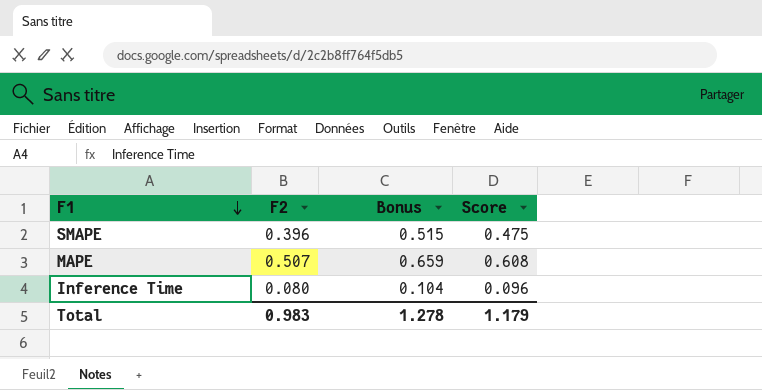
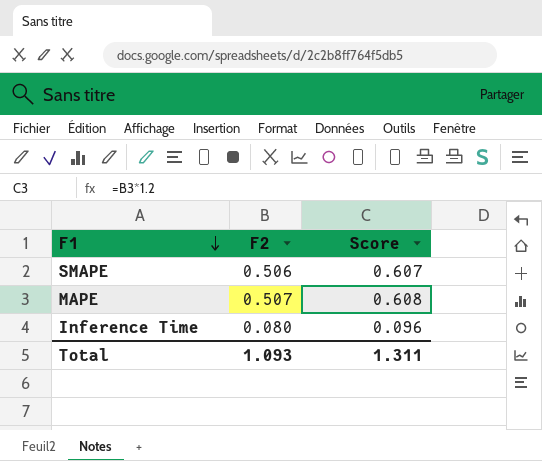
column Bonus | formula: [F2] * 1.3 -> none
SMAPE | F2: 0.396 -> 0.506
SMAPE | Score: 0.475 -> 0.607
Total | F2: 0.983 -> 1.093
Total | Score: 1.179 -> 1.311

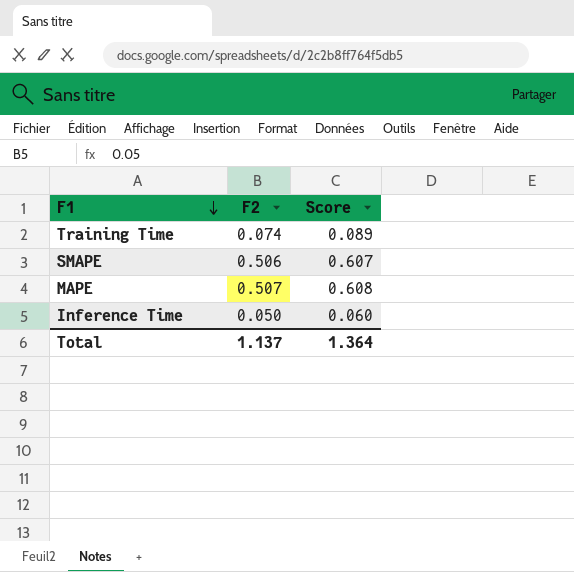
row Training Time: none -> 0.074 | 0.089
Inference Time | F2: 0.080 -> 0.050
Inference Time | Score: 0.096 -> 0.060
Total | F2: 1.093 -> 1.137
Total | Score: 1.311 -> 1.364

